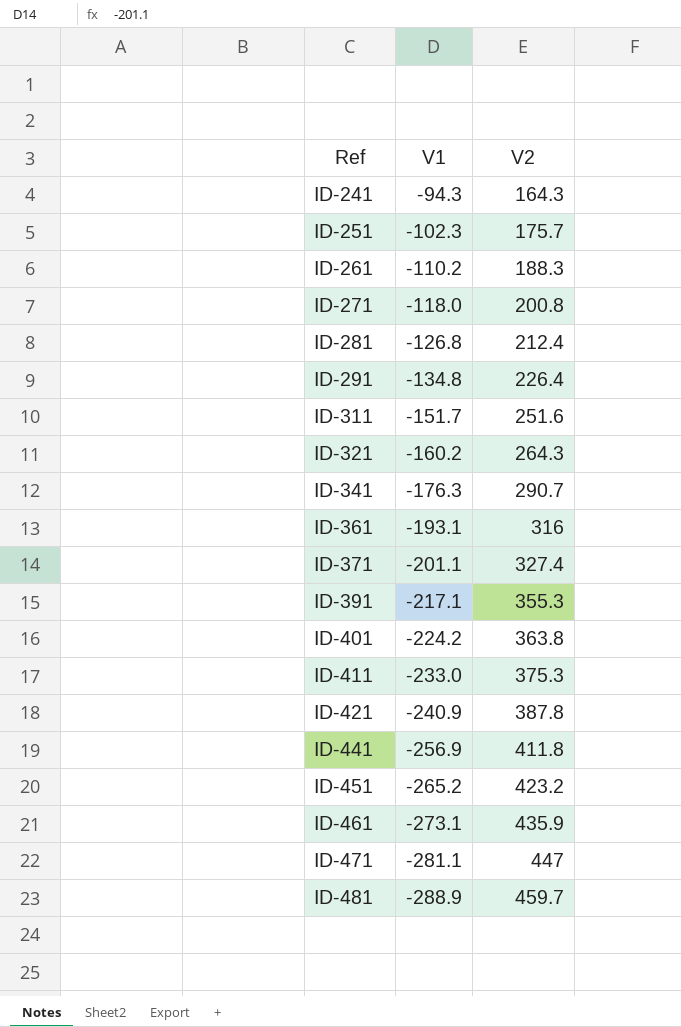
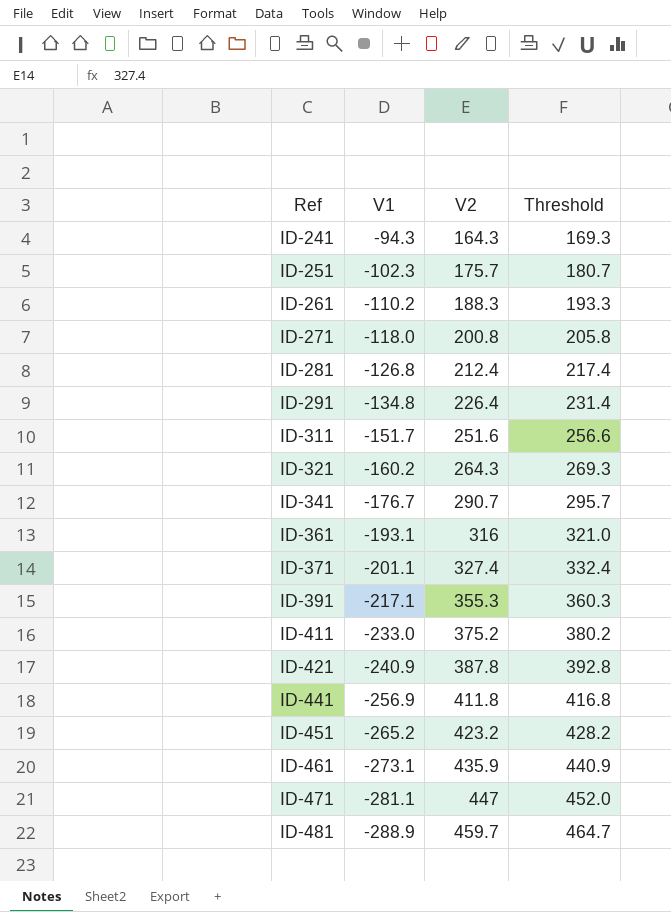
column Threshold | formula: none -> [V2] + 5
row ID-401: -224.2 | 363.8 -> none
ID-341 | V1: -176.3 -> -176.7
ID-411 | V2: 375.3 -> 375.2

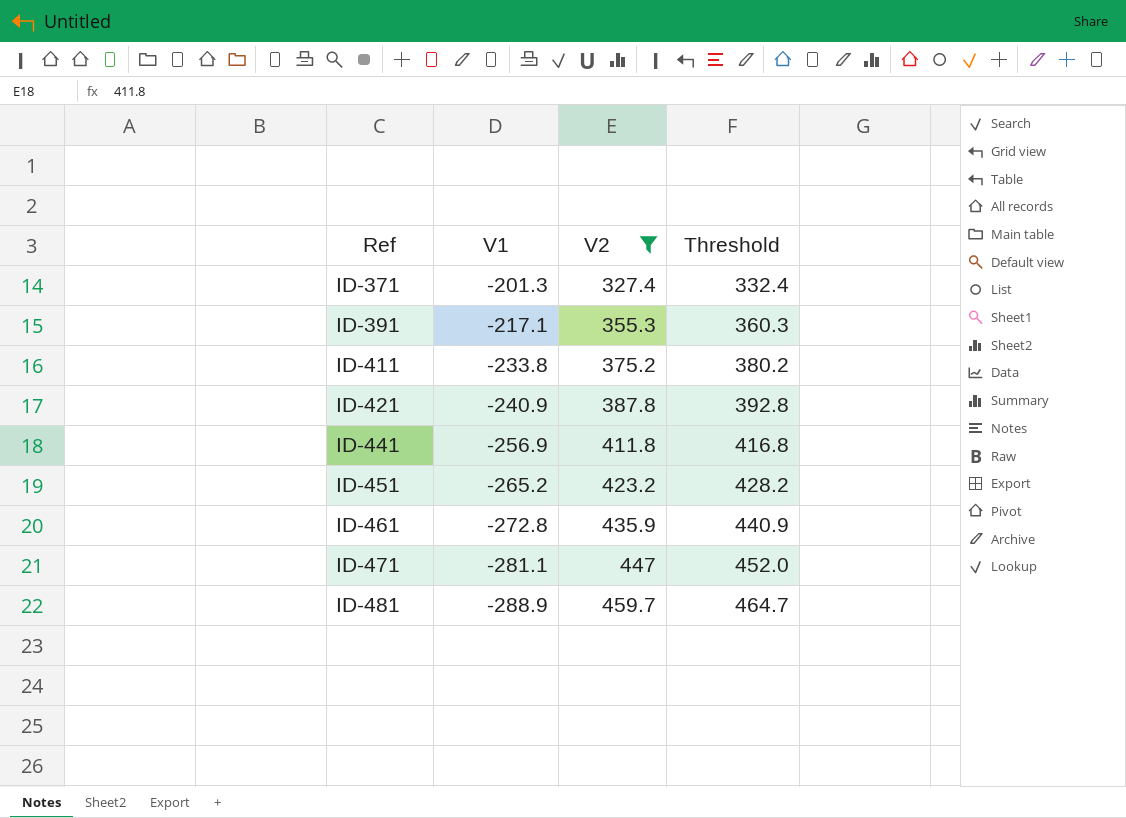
filter: none -> V2 >= 327.4
ID-371 | V1: -201.1 -> -201.3
ID-411 | V1: -233.0 -> -233.8
ID-461 | V1: -273.1 -> -272.8

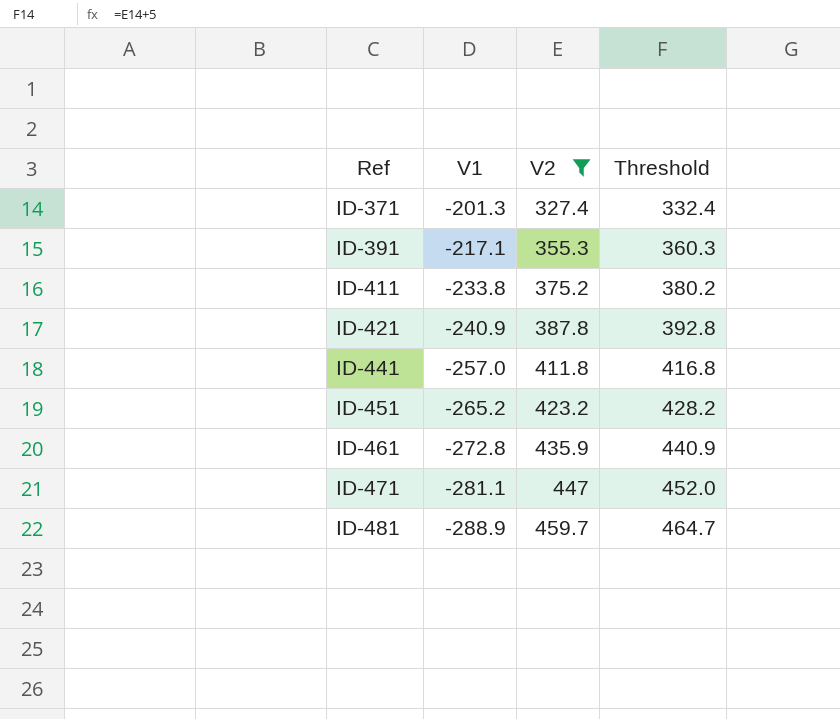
ID-441 | V1: -256.9 -> -257.0

